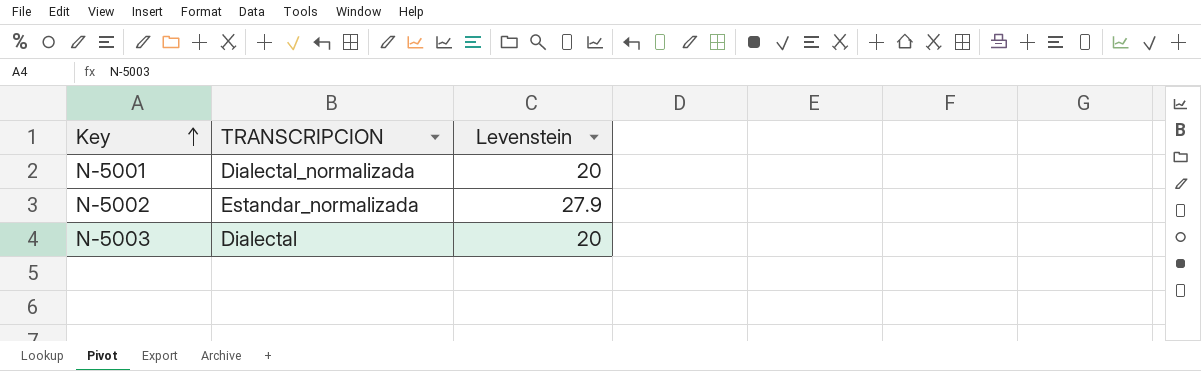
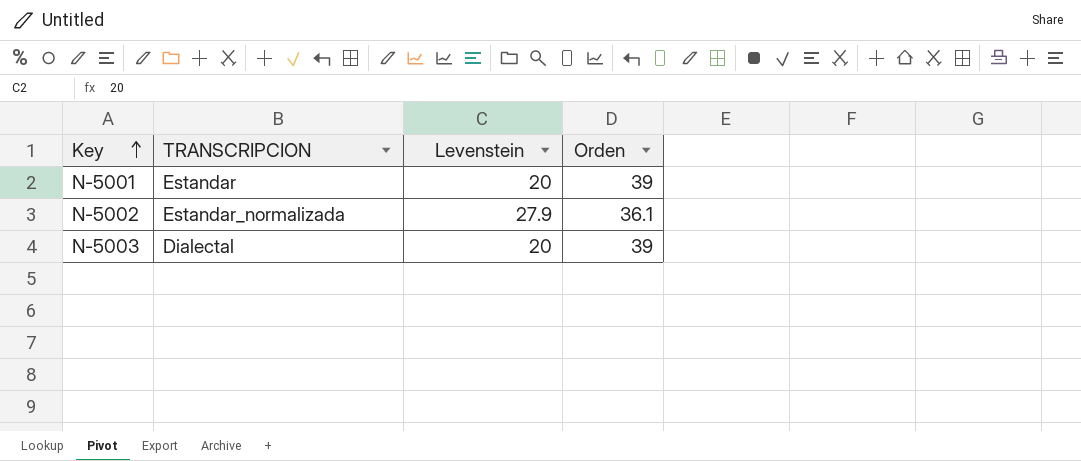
column Orden | position: none -> 4
N-5001 | TRANSCRIPCION: Dialectal_normalizada -> Estandar

